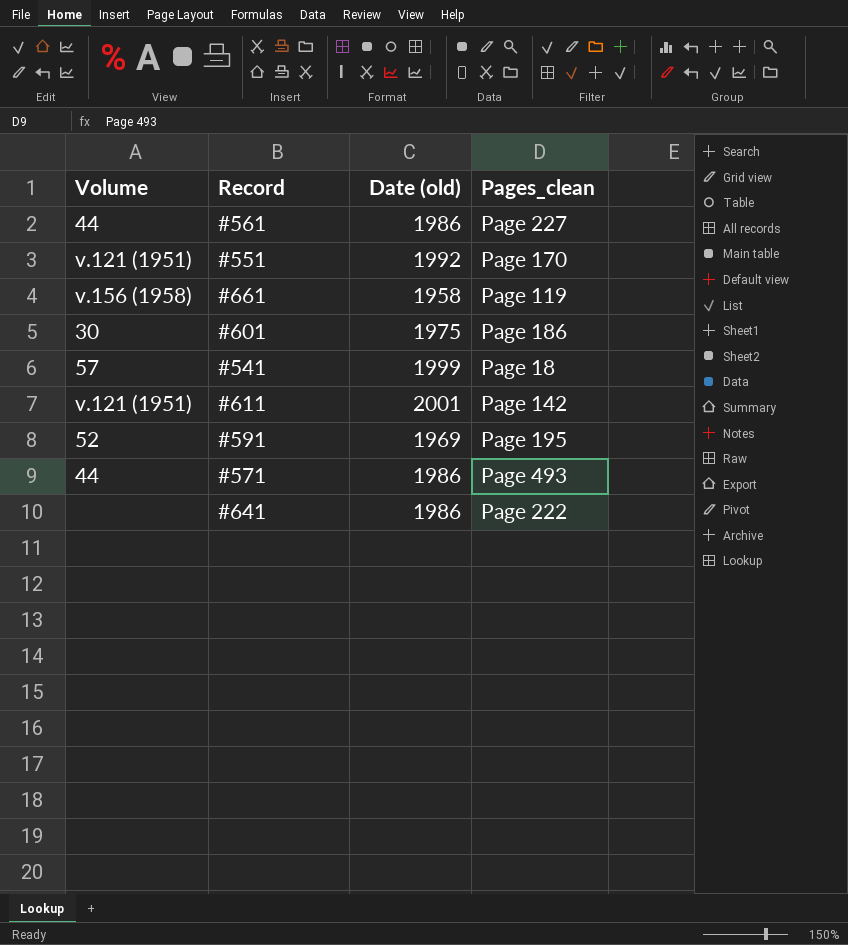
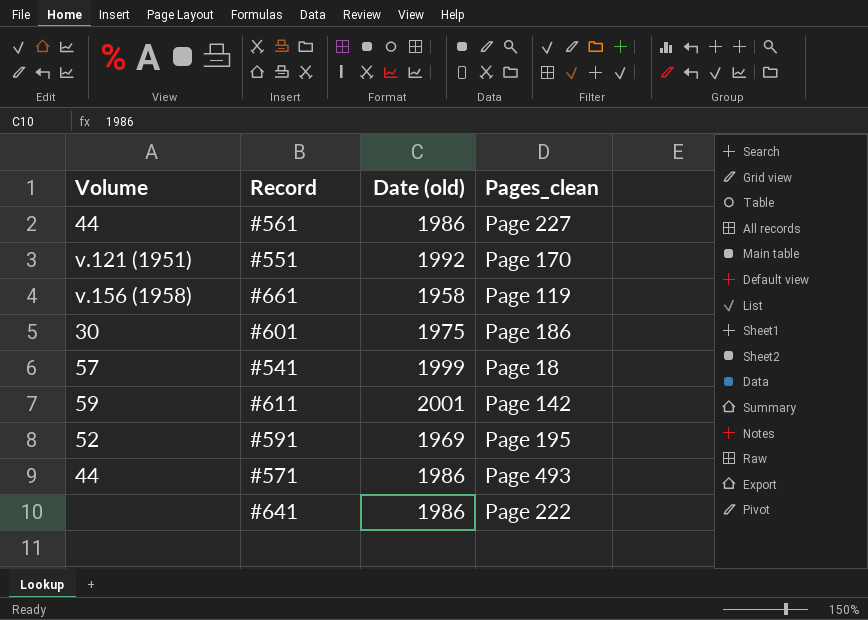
#611 | Volume: v.121 (1951) -> 59

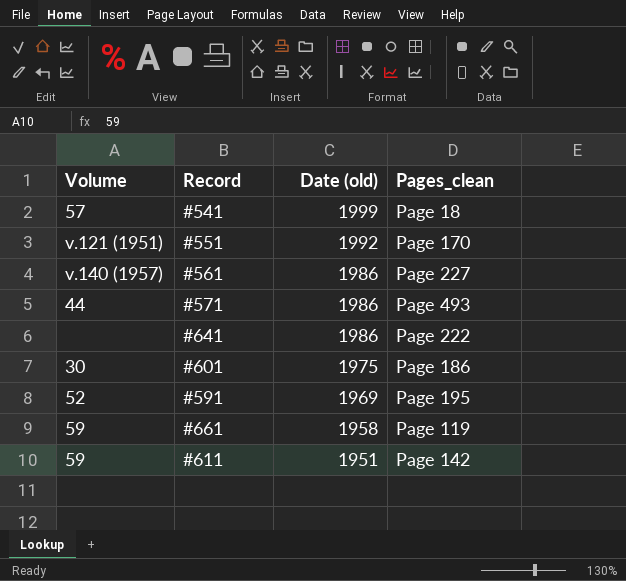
row order: none -> Date (old) descending
#561 | Volume: 44 -> v.140 (1957)
#661 | Volume: v.156 (1958) -> 59
#611 | Date (old): 2001 -> 1951

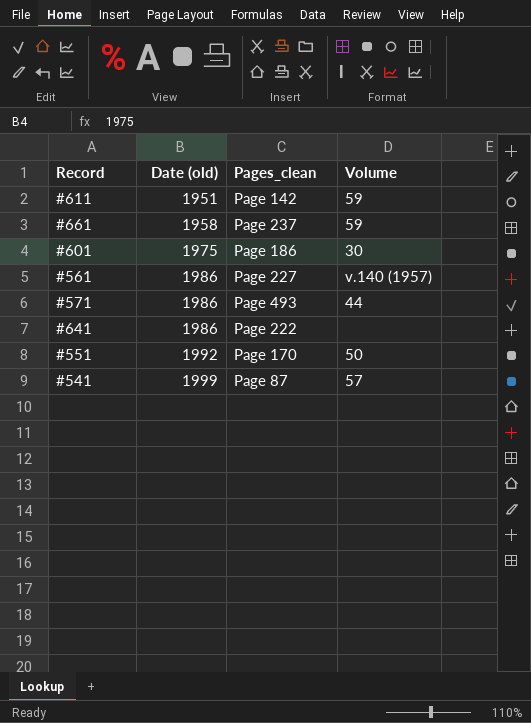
row order: Date (old) descending -> Date (old) ascending
column Volume | position: 1 -> 4
row #591: 52 | 1969 | Page 195 -> none
#661 | Pages_clean: Page 119 -> Page 237
#551 | Volume: v.121 (1951) -> 50
#541 | Pages_clean: Page 18 -> Page 87

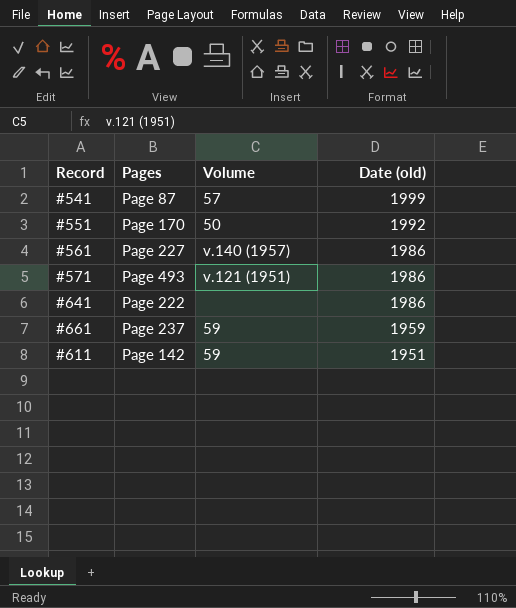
row order: Date (old) ascending -> Date (old) descending
column name: Pages_clean -> Pages
column Date (old) | position: 2 -> 4
row #601: 1975 | Page 186 | 30 -> none
#571 | Volume: 44 -> v.121 (1951)
#661 | Date (old): 1958 -> 1959

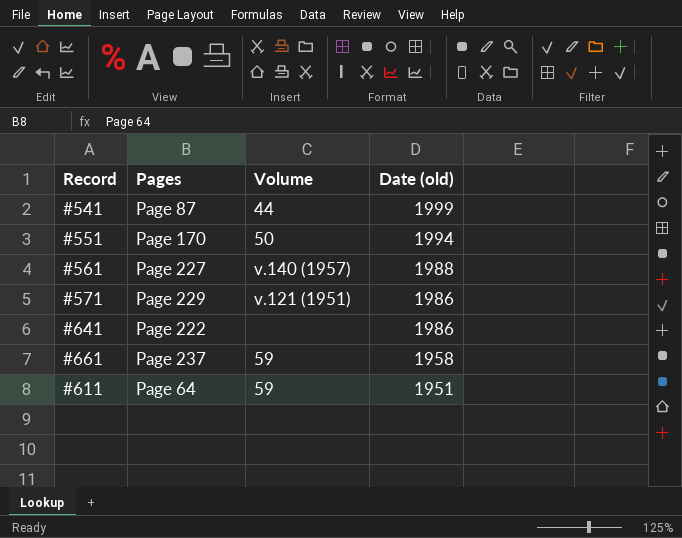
#541 | Volume: 57 -> 44
#551 | Date (old): 1992 -> 1994
#561 | Date (old): 1986 -> 1988
#571 | Pages: Page 493 -> Page 229
#661 | Date (old): 1959 -> 1958
#611 | Pages: Page 142 -> Page 64

